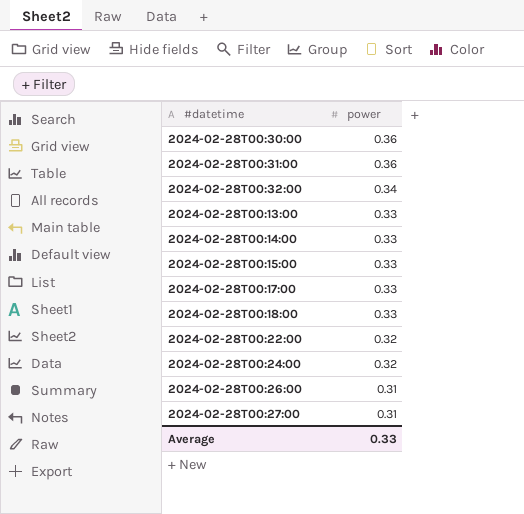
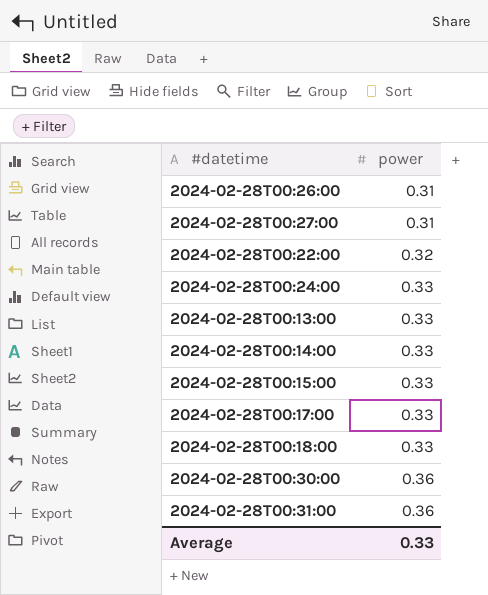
row order: power descending -> power ascending
row 2024-02-28T00:32:00: 0.34 -> none
2024-02-28T00:24:00 | power: 0.32 -> 0.33

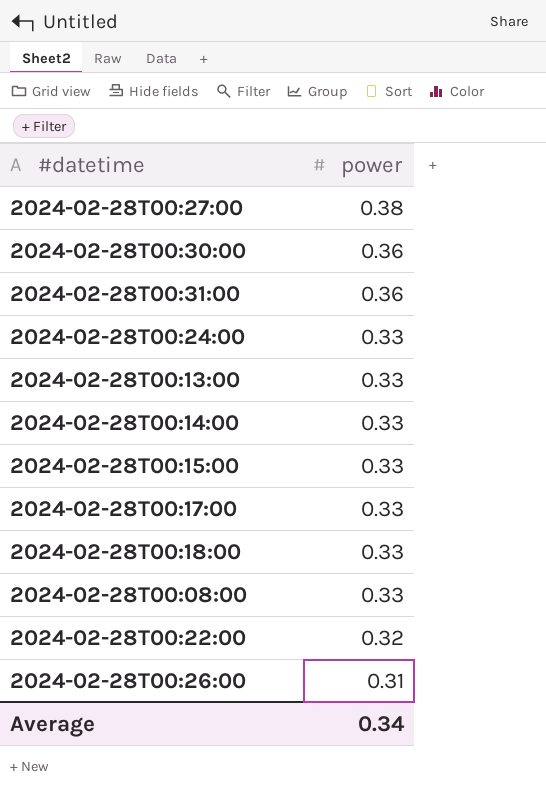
row order: power ascending -> power descending
2024-02-28T00:27:00 | power: 0.31 -> 0.38
row 2024-02-28T00:08:00: none -> 0.33
Average | power: 0.33 -> 0.34

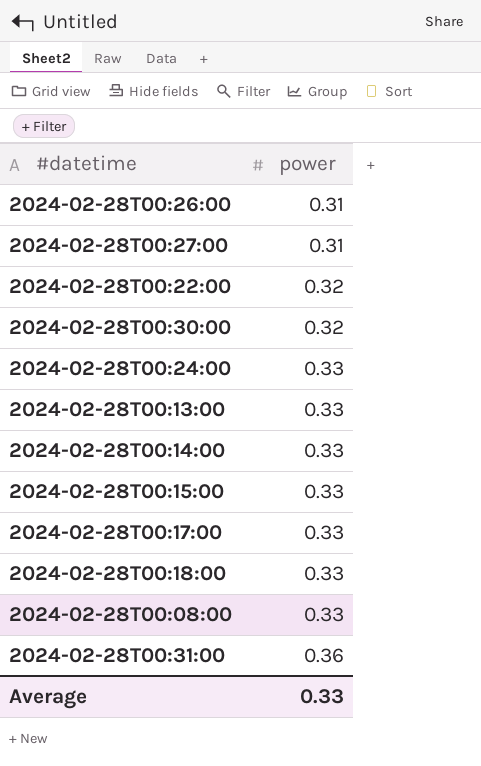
row order: power descending -> power ascending
2024-02-28T00:27:00 | power: 0.38 -> 0.31
2024-02-28T00:30:00 | power: 0.36 -> 0.32
Average | power: 0.34 -> 0.33

